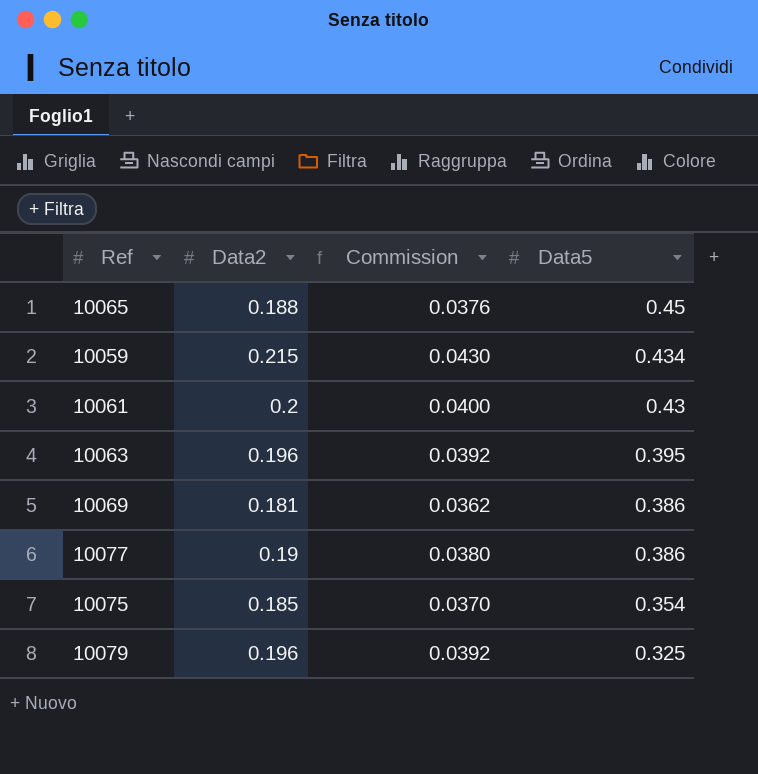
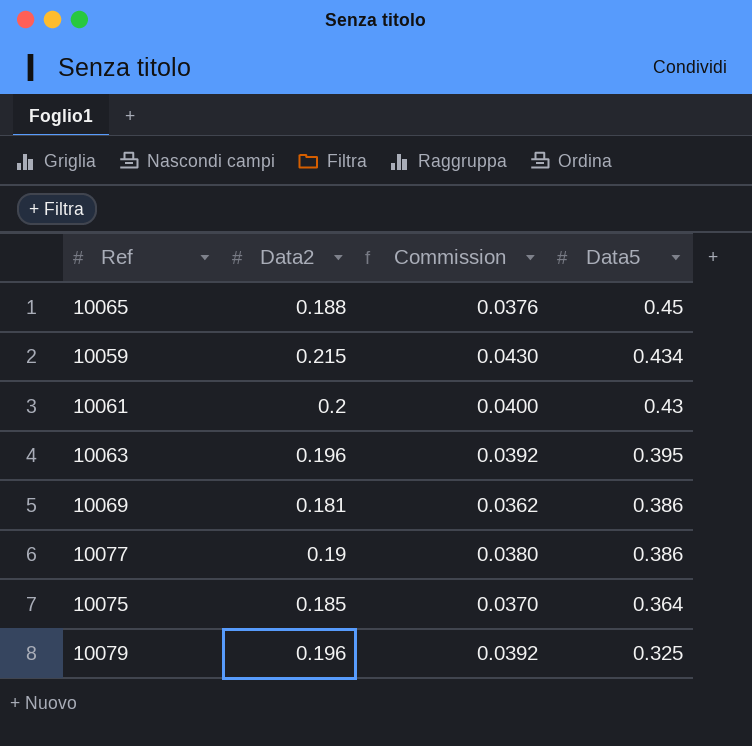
10075 | Data5: 0.354 -> 0.364

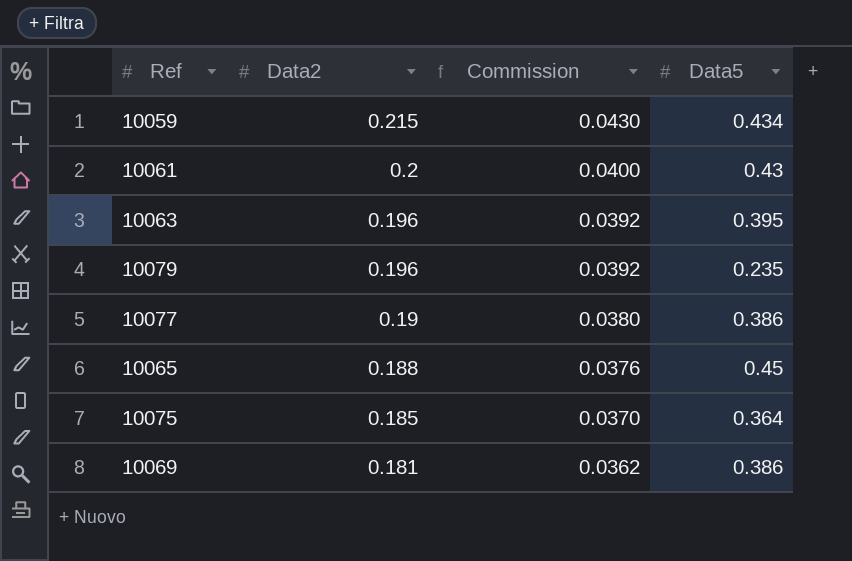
row order: Data5 descending -> Data2 descending
10079 | Data5: 0.325 -> 0.235

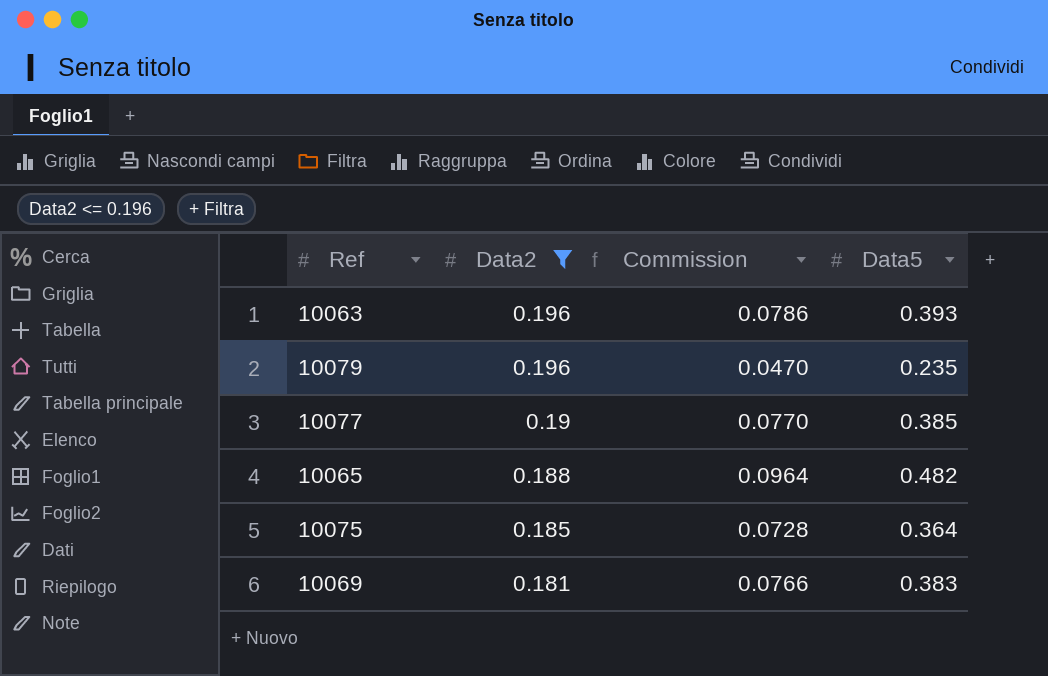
filter: none -> Data2 <= 0.196
column Commission | formula: [Data2] * 0.2 -> [Data5] * 0.2
10063 | Data5: 0.395 -> 0.393
10077 | Data5: 0.386 -> 0.385
10065 | Data5: 0.45 -> 0.482
10069 | Data5: 0.386 -> 0.383

